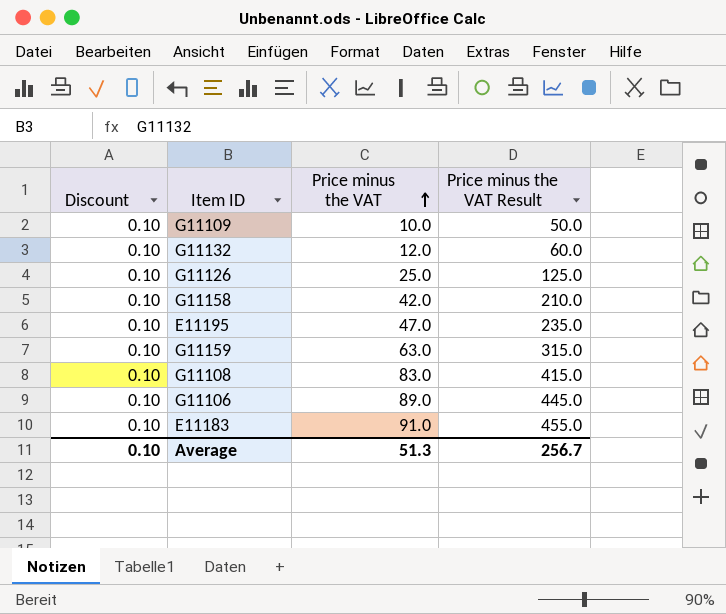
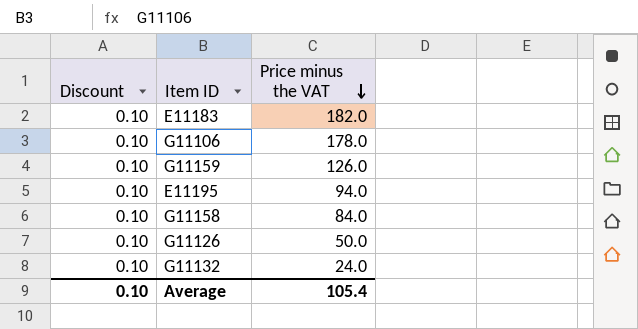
row order: Price minus the VAT ascending -> Price minus the VAT descending
column Price minus the VAT Result | formula: [Price minus the VAT] * 5 -> none
row G11109: 0.10 | 10.0 | 50.0 -> none
row G11108: 0.10 | 83.0 | 415.0 -> none
E11183 | Price minus the VAT: 91.0 -> 182.0
G11106 | Price minus the VAT: 89.0 -> 178.0
G11159 | Price minus the VAT: 63.0 -> 126.0
E11195 | Price minus the VAT: 47.0 -> 94.0
G11158 | Price minus the VAT: 42.0 -> 84.0
G11126 | Price minus the VAT: 25.0 -> 50.0
G11132 | Price minus the VAT: 12.0 -> 24.0
Average | Price minus the VAT: 51.3 -> 105.4

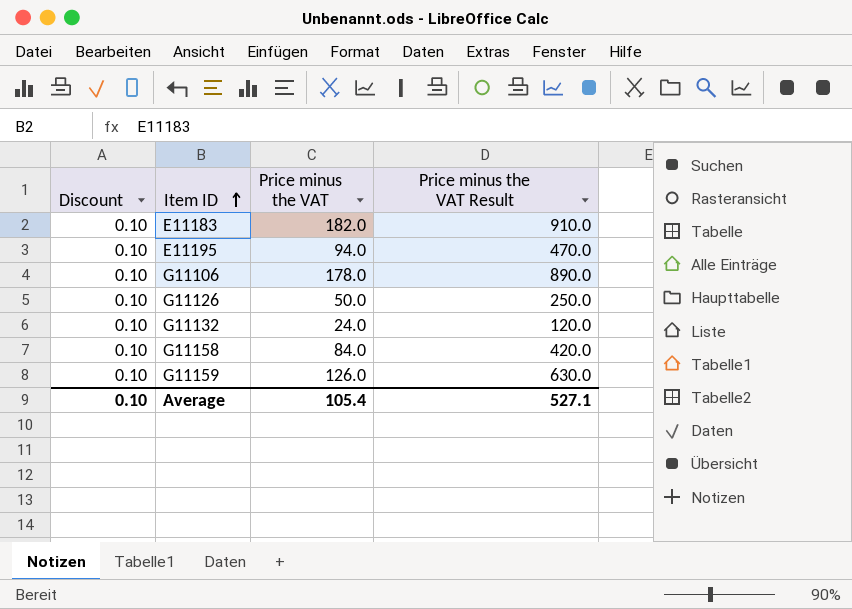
row order: Price minus the VAT descending -> Item ID ascending
column Price minus the VAT Result | formula: none -> [Price minus the VAT] * 5

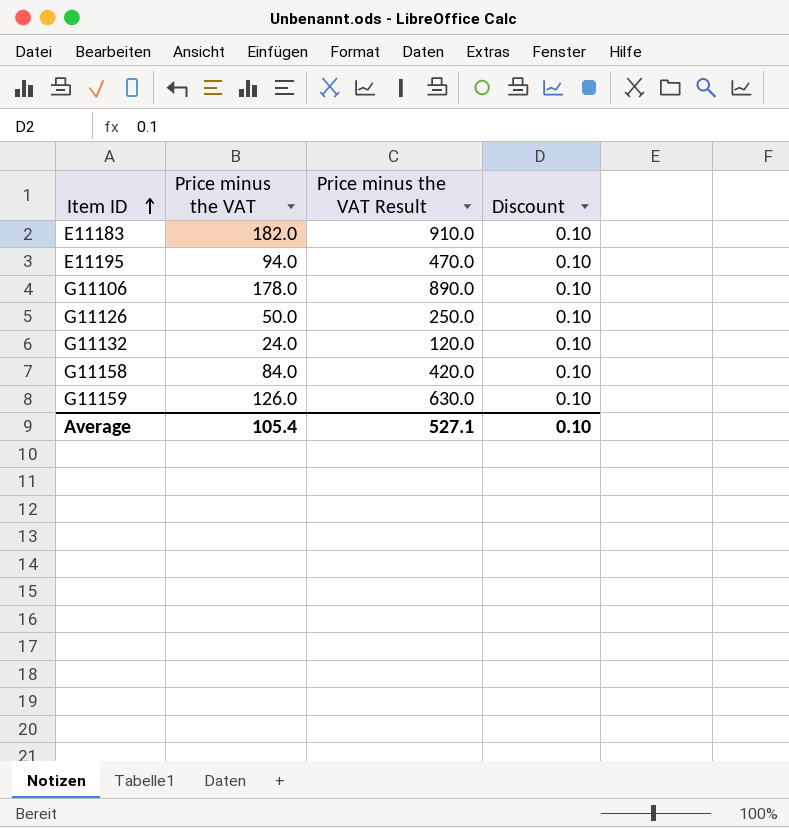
column Discount | position: 1 -> 4

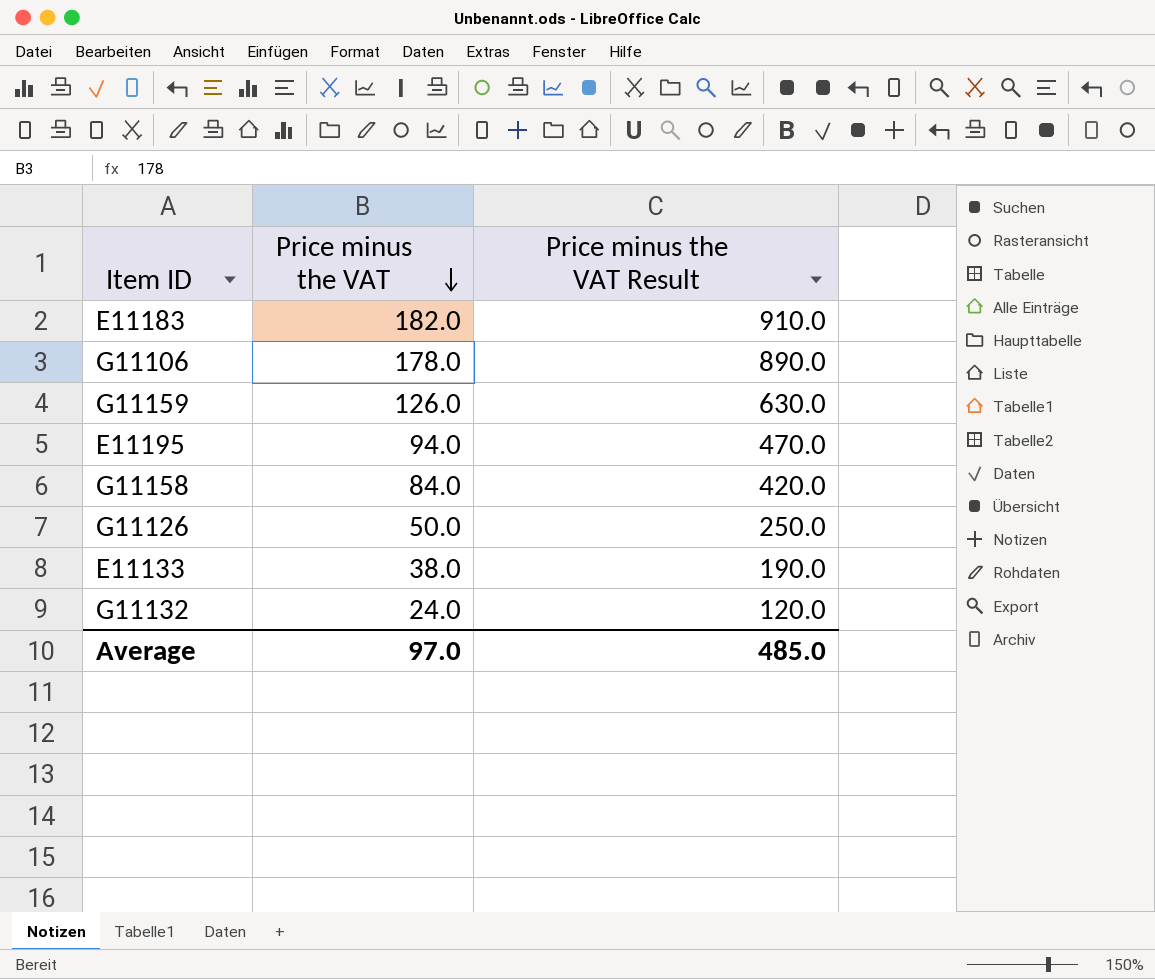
row order: Item ID ascending -> Price minus the VAT descending
column Discount | position: 4 -> none
row E11133: none -> 38.0 | 190.0
Average | Price minus the VAT: 105.4 -> 97.0
Average | Price minus the VAT Result: 527.1 -> 485.0

